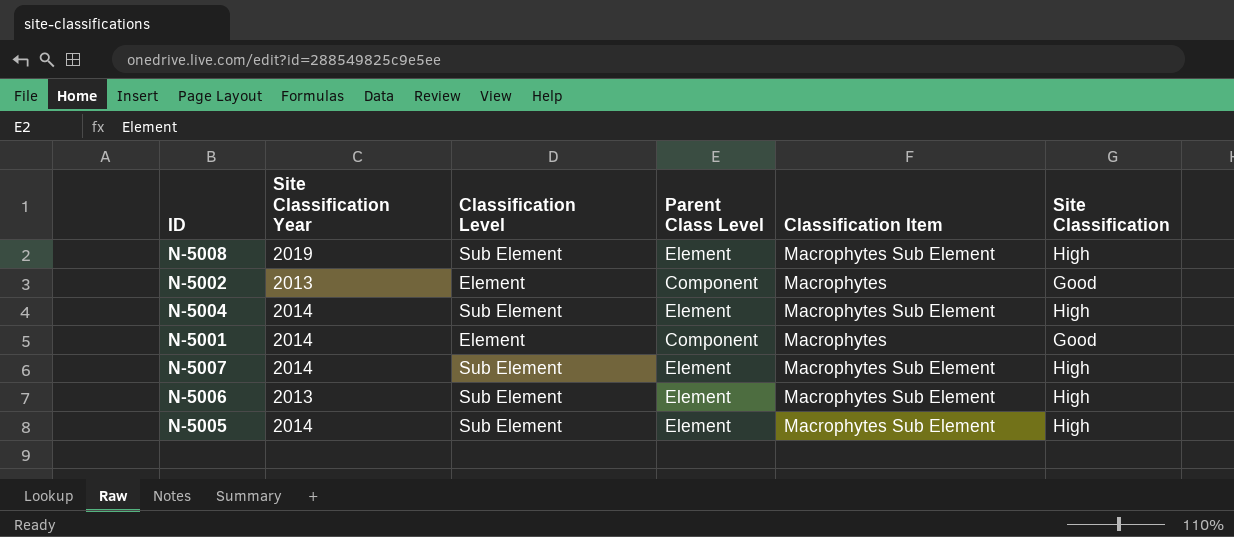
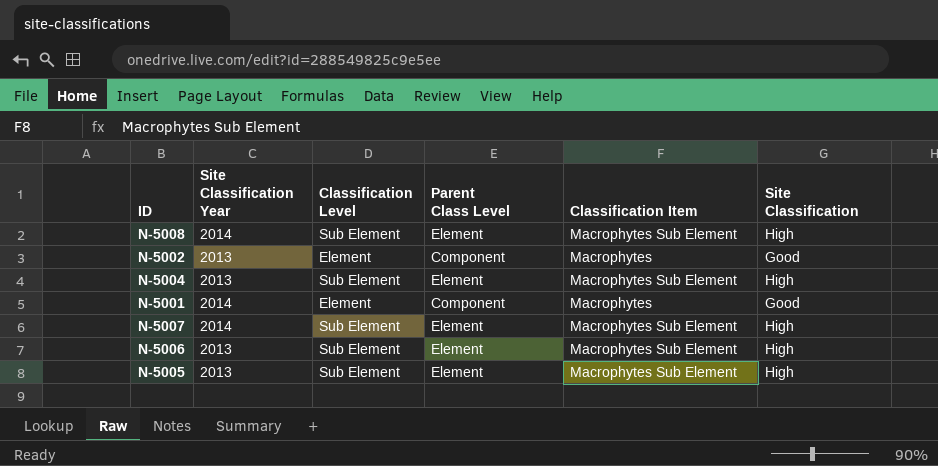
N-5008 | Site Classification Year: 2019 -> 2014
N-5004 | Site Classification Year: 2014 -> 2013
N-5005 | Site Classification Year: 2014 -> 2013

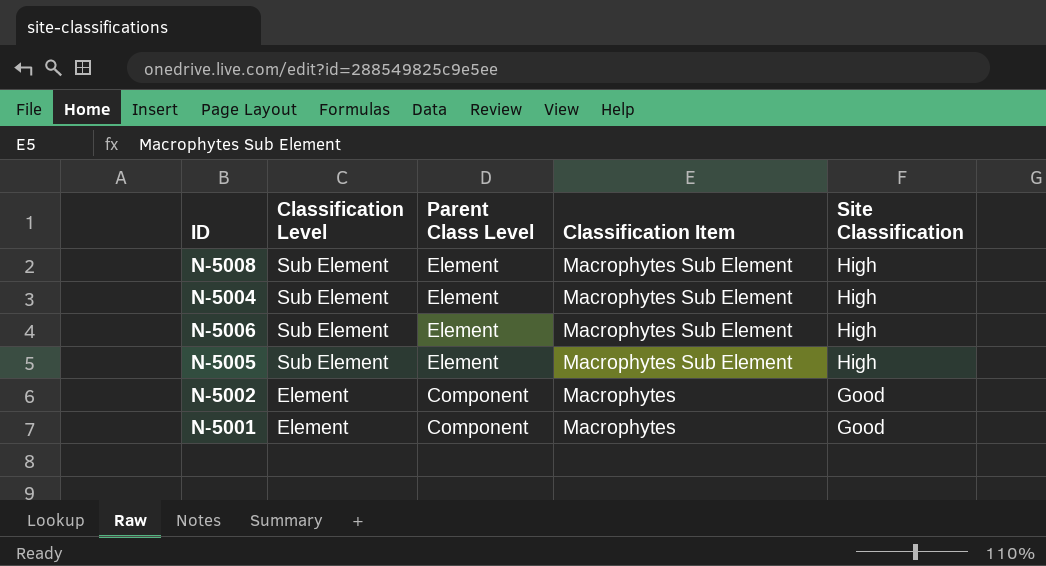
row order: none -> Classification Level descending
column Site Classification Year | position: 2 -> none
row N-5007: 2014 | Sub Element | Element | Macrophytes Sub Element | High -> none

